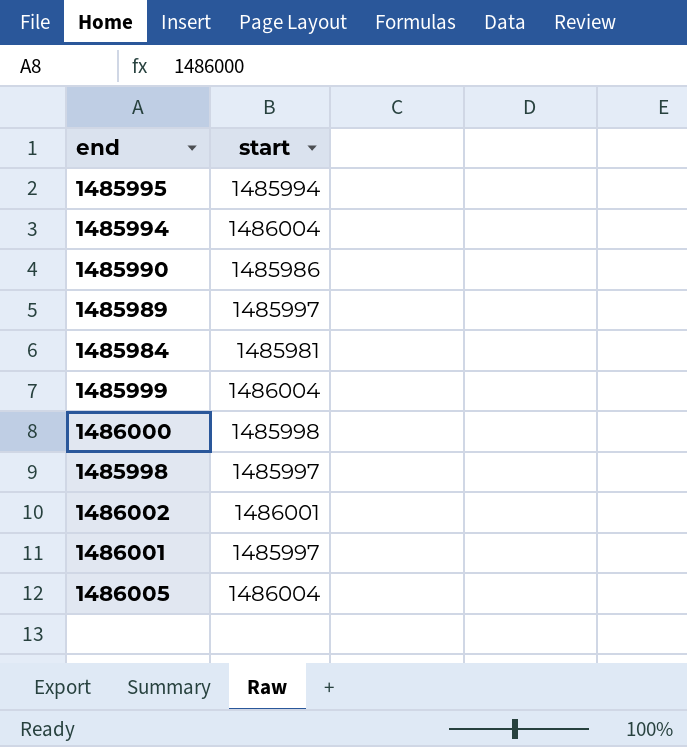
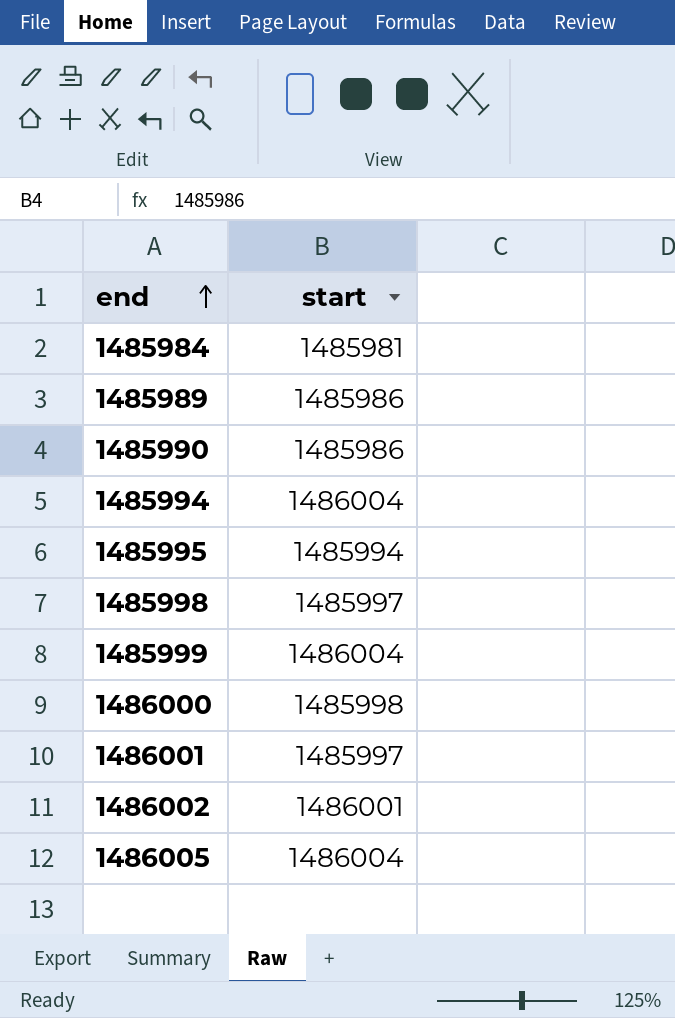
row order: none -> end ascending
1485989 | start: 1485997 -> 1485986

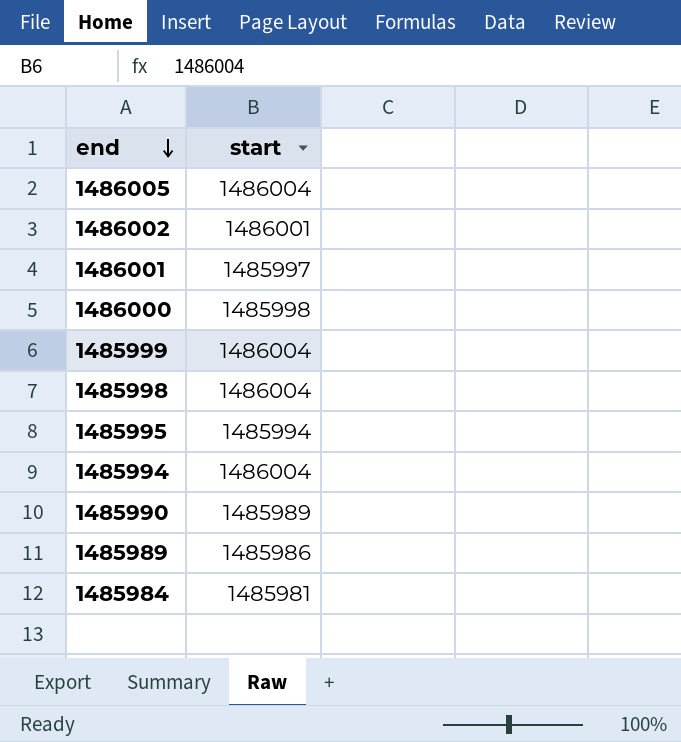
row order: end ascending -> end descending
1485998 | start: 1485997 -> 1486004
1485990 | start: 1485986 -> 1485989

